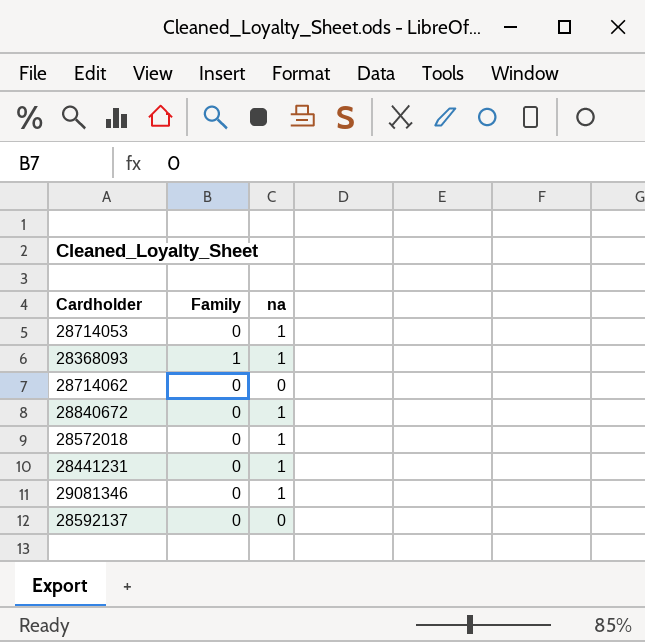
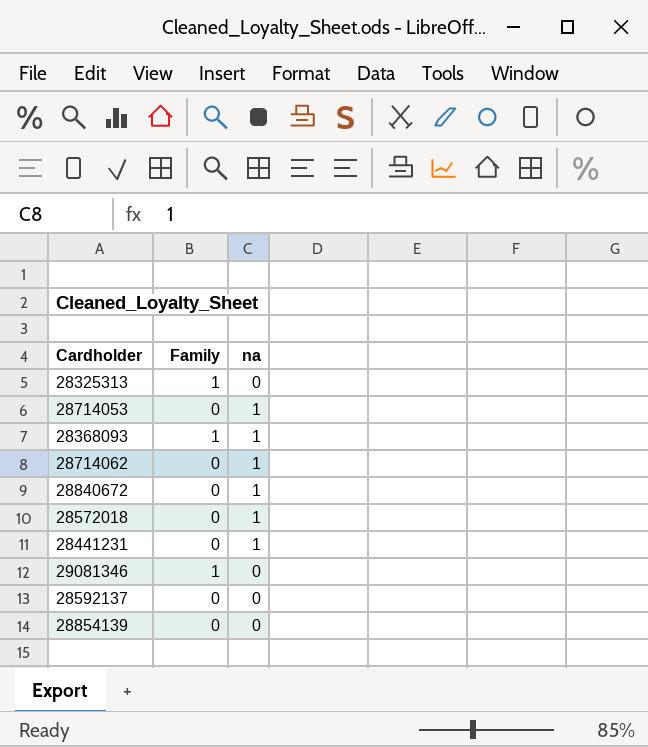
row 28325313: none -> 1 | 0
28714062 | na: 0 -> 1
29081346 | Family: 0 -> 1
29081346 | na: 1 -> 0
row 28854139: none -> 0 | 0

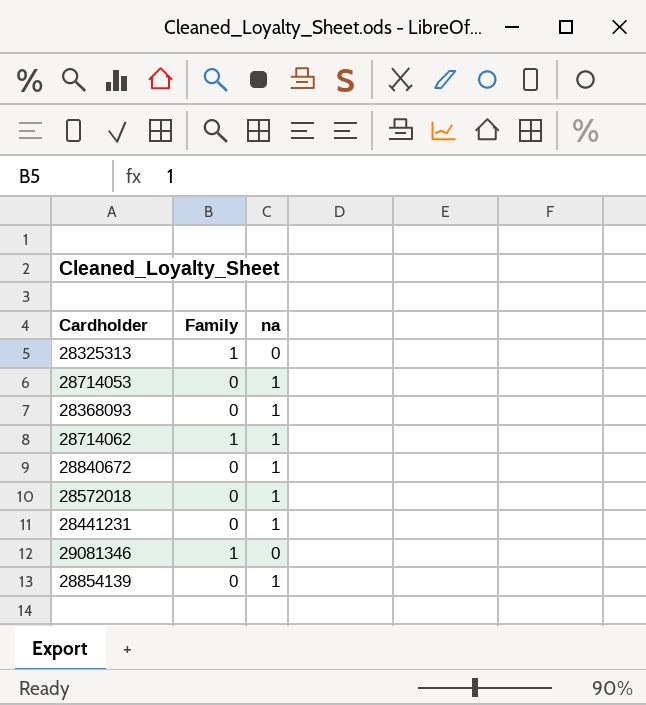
row 28592137: 0 | 0 -> none
28368093 | Family: 1 -> 0
28714062 | Family: 0 -> 1
28854139 | na: 0 -> 1

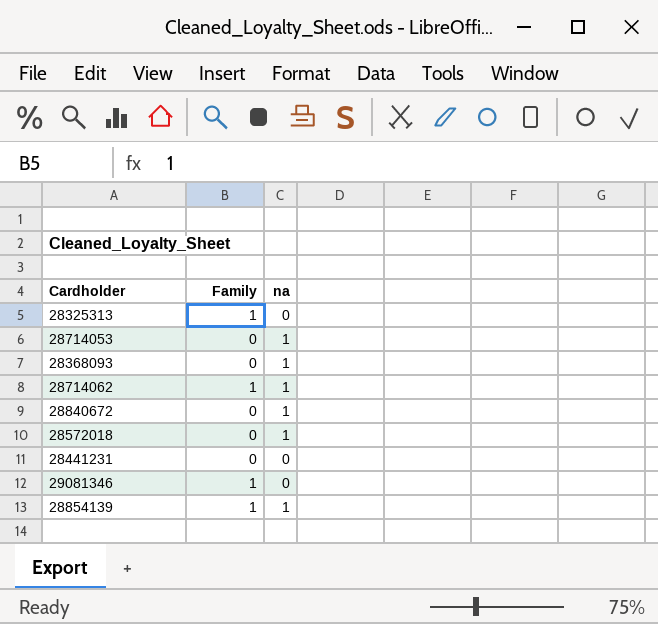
28441231 | na: 1 -> 0
28854139 | Family: 0 -> 1

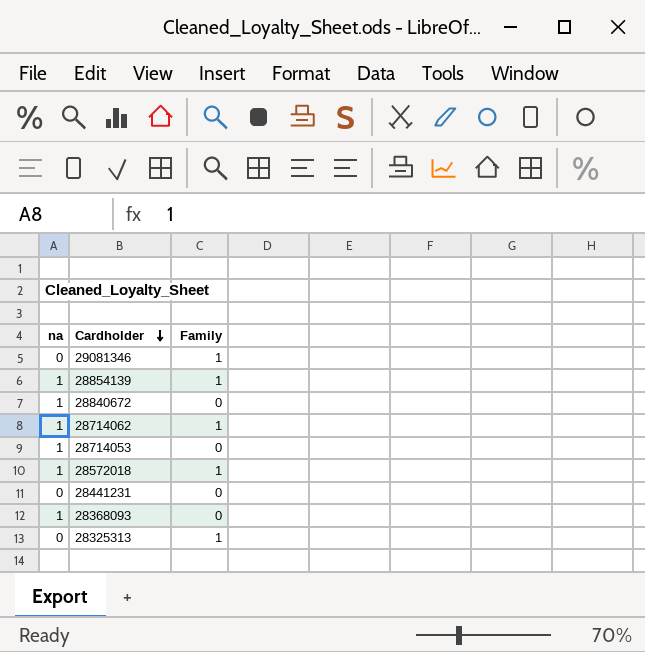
row order: none -> Cardholder descending
column na | position: 3 -> 1
28572018 | Family: 0 -> 1

